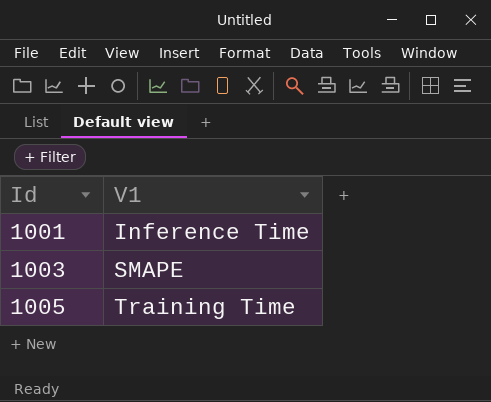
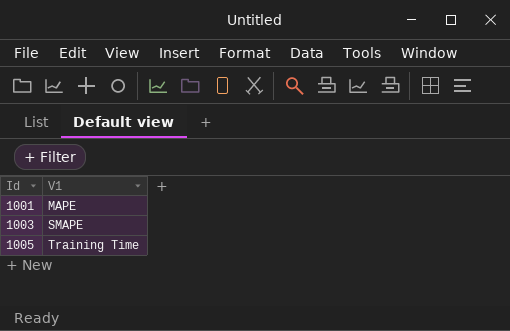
1001 | V1: Inference Time -> MAPE

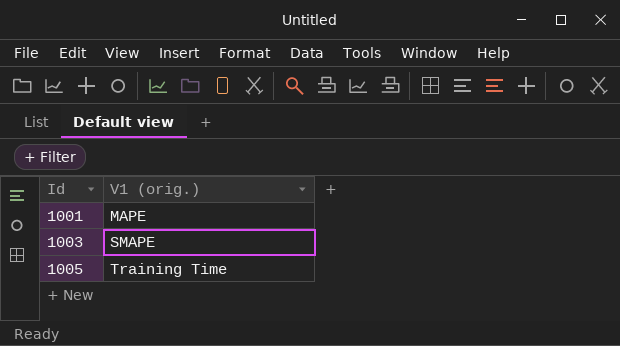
column name: V1 -> V1 (orig.)

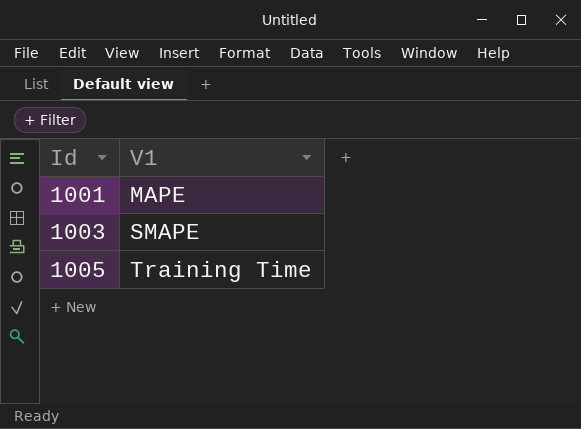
column name: V1 (orig.) -> V1

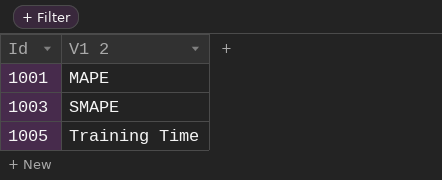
column name: V1 -> V1 2

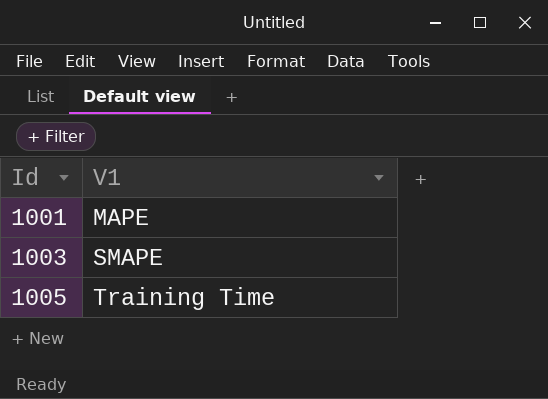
column name: V1 2 -> V1

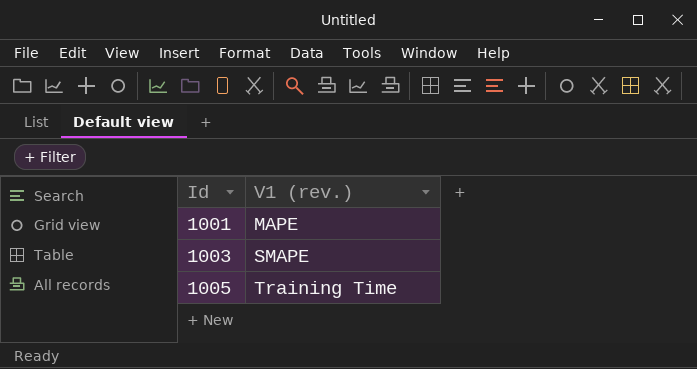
column name: V1 -> V1 (rev.)

